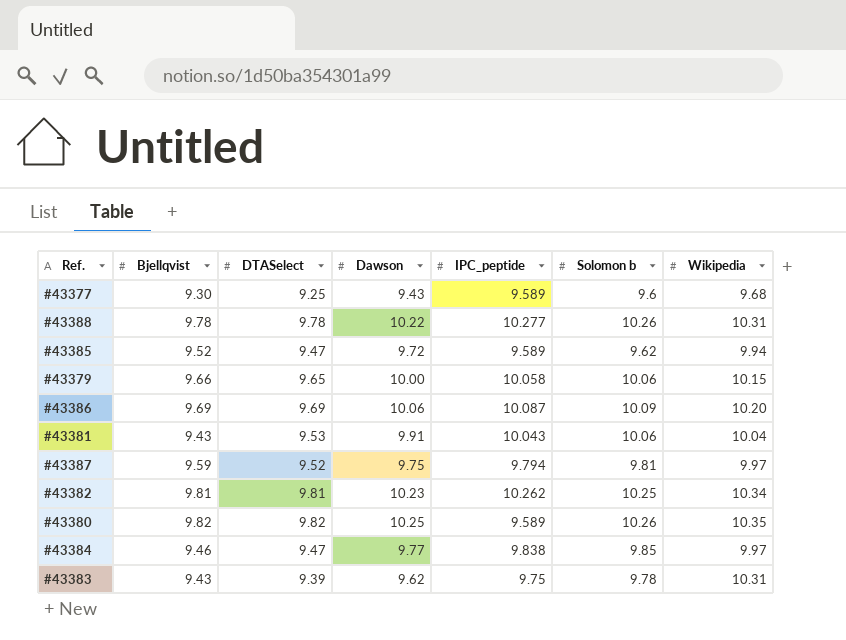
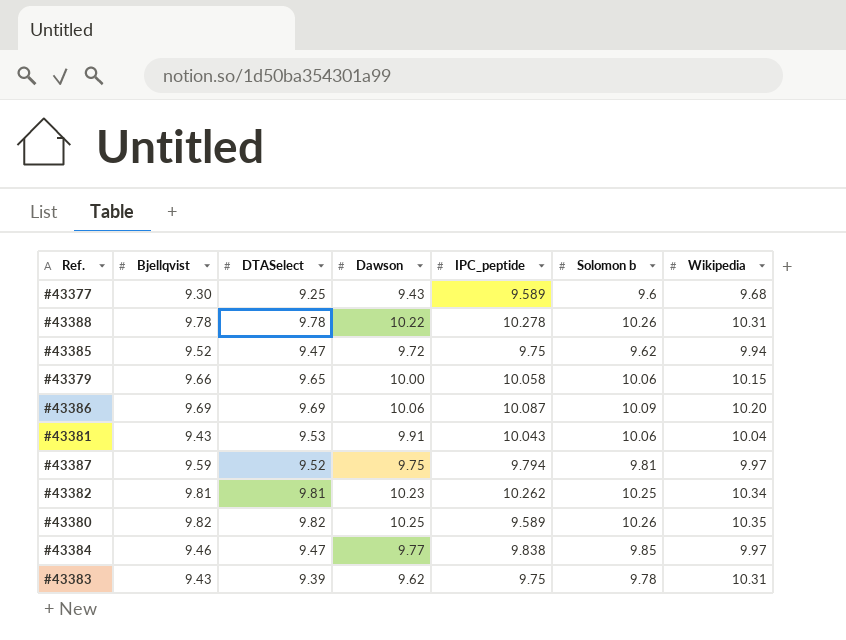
#43388 | IPC_peptide: 10.277 -> 10.278
#43385 | IPC_peptide: 9.589 -> 9.75

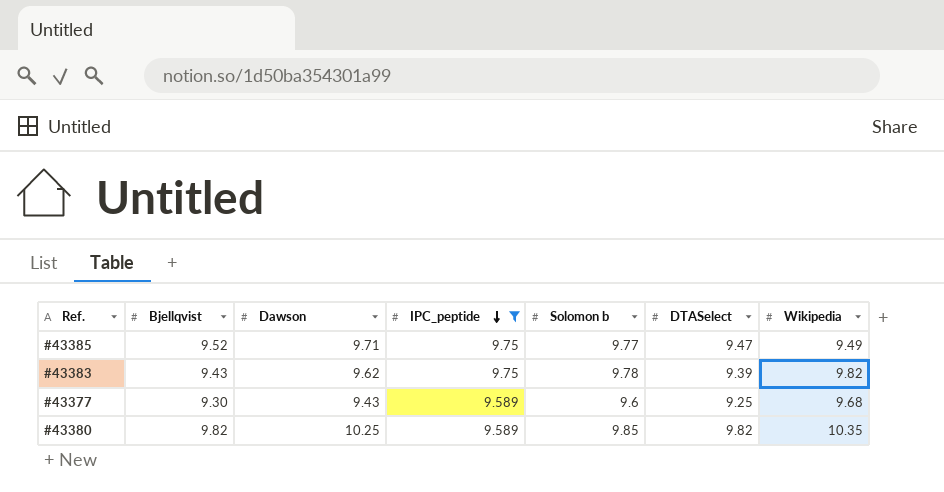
filter: none -> IPC_peptide <= 9.75
row order: none -> IPC_peptide descending
column DTASelect | position: 3 -> 6
#43385 | Dawson: 9.72 -> 9.71
#43385 | Solomon b: 9.62 -> 9.77
#43385 | Wikipedia: 9.94 -> 9.49
#43383 | Wikipedia: 10.31 -> 9.82
#43380 | Solomon b: 10.26 -> 9.85

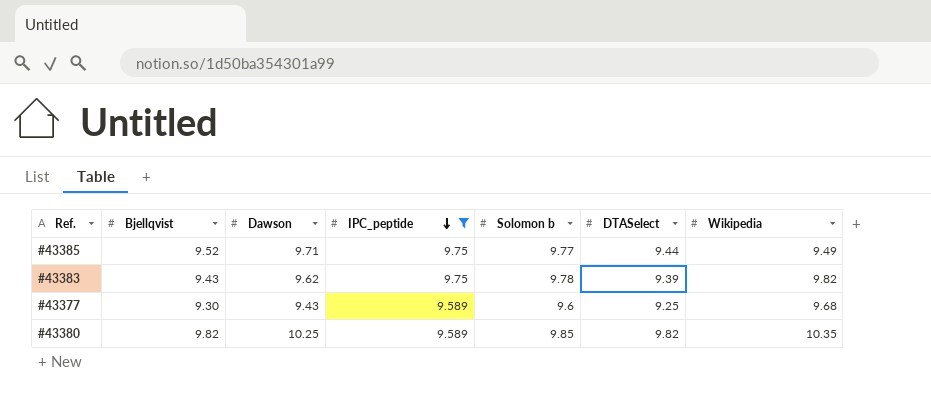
#43385 | DTASelect: 9.47 -> 9.44

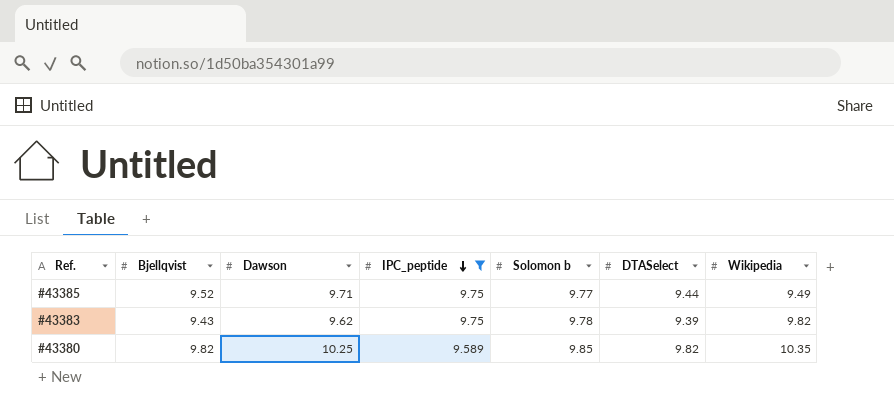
row #43377: 9.30 | 9.43 | 9.589 | 9.6 | 9.25 | 9.68 -> none

